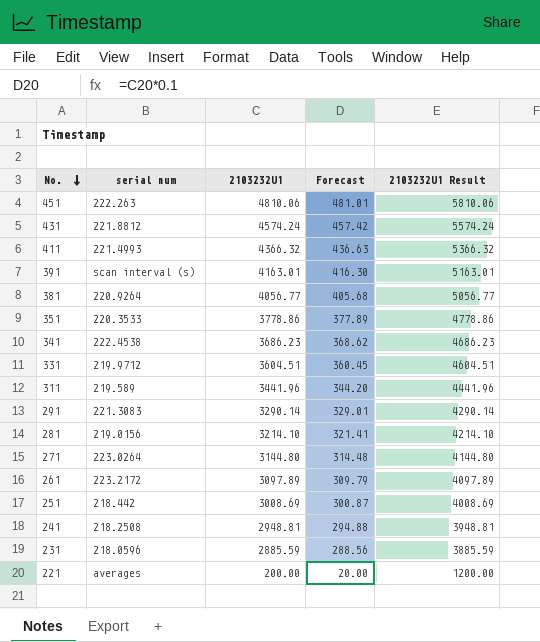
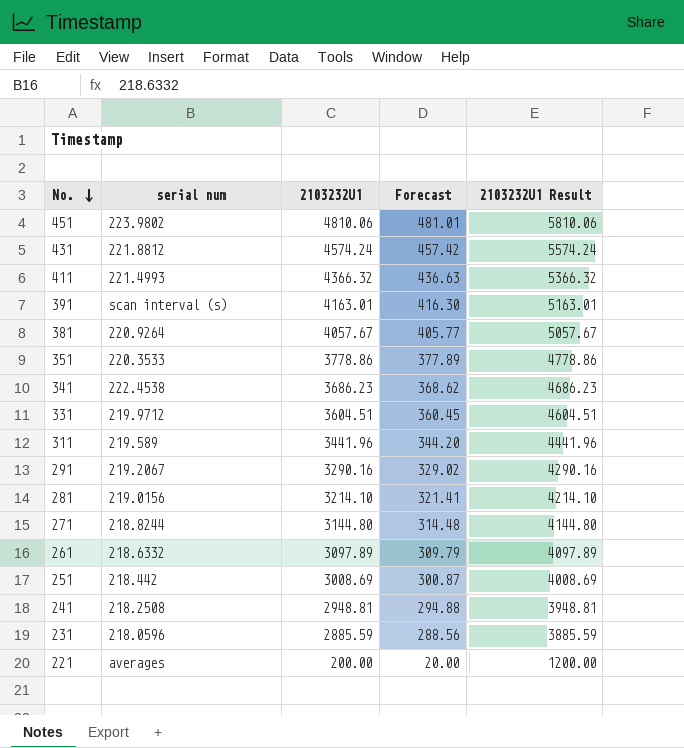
451 | serial num: 222.263 -> 223.9802
381 | 2103232U1: 4056.77 -> 4057.67
381 | Forecast: 405.68 -> 405.77
381 | 2103232U1 Result: 5056.77 -> 5057.67
291 | serial num: 221.3083 -> 219.2067
291 | 2103232U1: 3290.14 -> 3290.16
291 | Forecast: 329.01 -> 329.02
291 | 2103232U1 Result: 4290.14 -> 4290.16
271 | serial num: 223.0264 -> 218.8244
261 | serial num: 223.2172 -> 218.6332

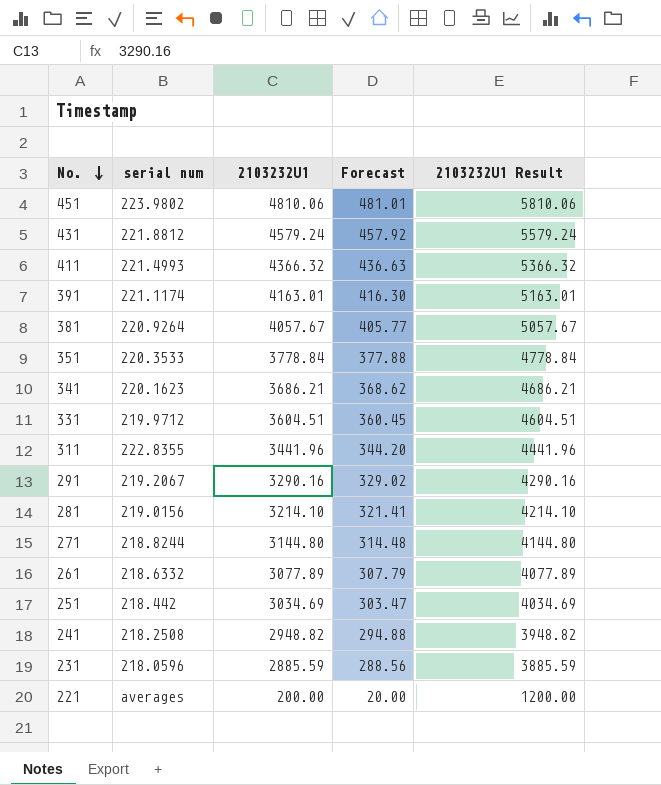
431 | 2103232U1: 4574.24 -> 4579.24
431 | Forecast: 457.42 -> 457.92
431 | 2103232U1 Result: 5574.24 -> 5579.24
391 | serial num: scan interval (s) -> 221.1174
351 | 2103232U1: 3778.86 -> 3778.84
351 | Forecast: 377.89 -> 377.88
351 | 2103232U1 Result: 4778.86 -> 4778.84
341 | serial num: 222.4538 -> 220.1623
341 | 2103232U1: 3686.23 -> 3686.21
341 | 2103232U1 Result: 4686.23 -> 4686.21
311 | serial num: 219.589 -> 222.8355
261 | 2103232U1: 3097.89 -> 3077.89
261 | Forecast: 309.79 -> 307.79
261 | 2103232U1 Result: 4097.89 -> 4077.89
251 | 2103232U1: 3008.69 -> 3034.69
251 | Forecast: 300.87 -> 303.47
251 | 2103232U1 Result: 4008.69 -> 4034.69
241 | 2103232U1: 2948.81 -> 2948.82
241 | 2103232U1 Result: 3948.81 -> 3948.82

